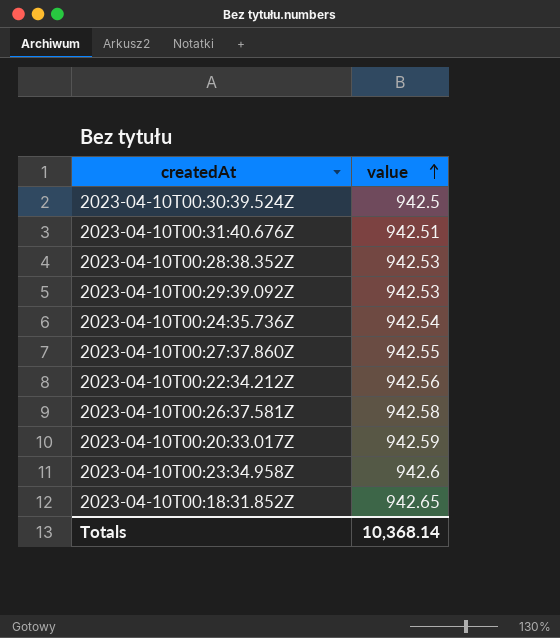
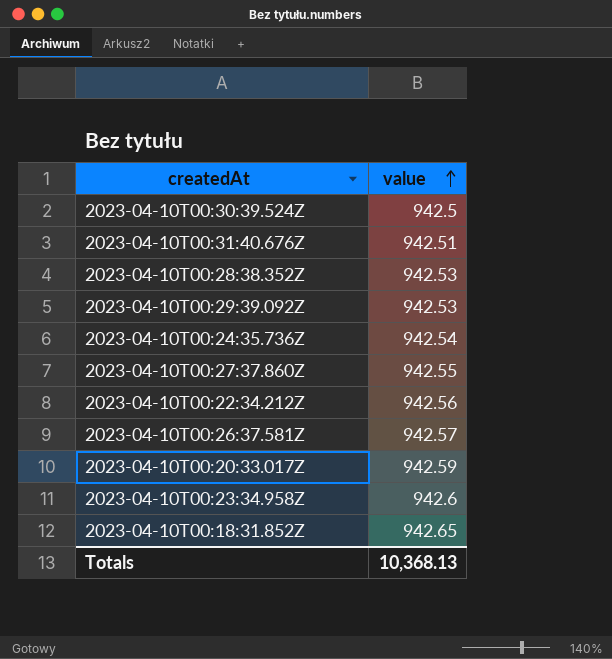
2023-04-10T00:26:37.581Z | value: 942.58 -> 942.57
Totals | value: 10,368.14 -> 10,368.13

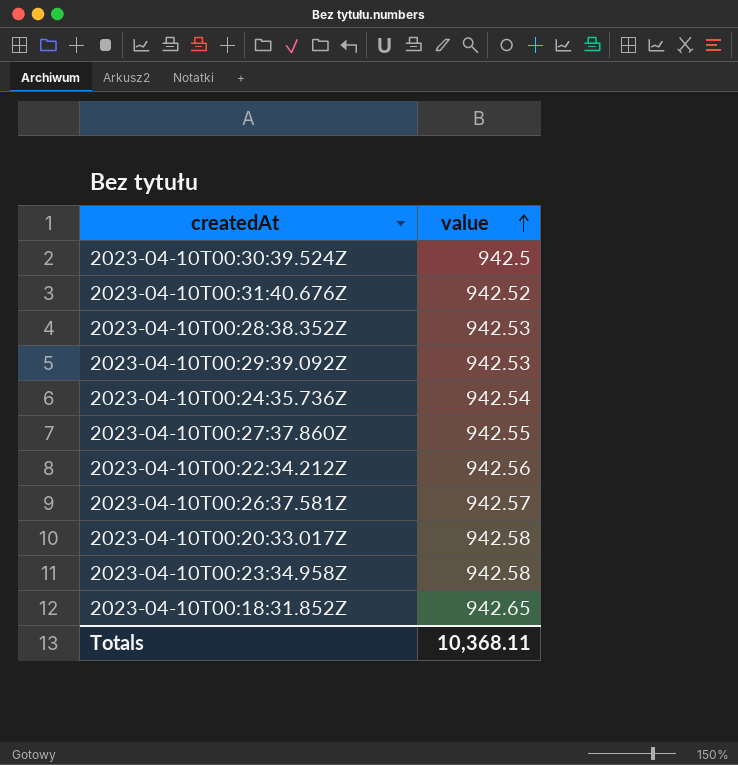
2023-04-10T00:31:40.676Z | value: 942.51 -> 942.52
2023-04-10T00:20:33.017Z | value: 942.59 -> 942.58
2023-04-10T00:23:34.958Z | value: 942.6 -> 942.58
Totals | value: 10,368.13 -> 10,368.11

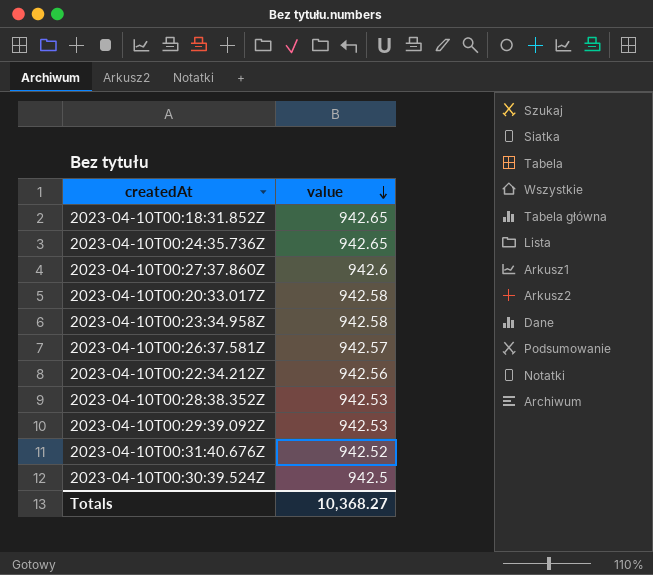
row order: value ascending -> value descending
2023-04-10T00:24:35.736Z | value: 942.54 -> 942.65
2023-04-10T00:27:37.860Z | value: 942.55 -> 942.6
Totals | value: 10,368.11 -> 10,368.27

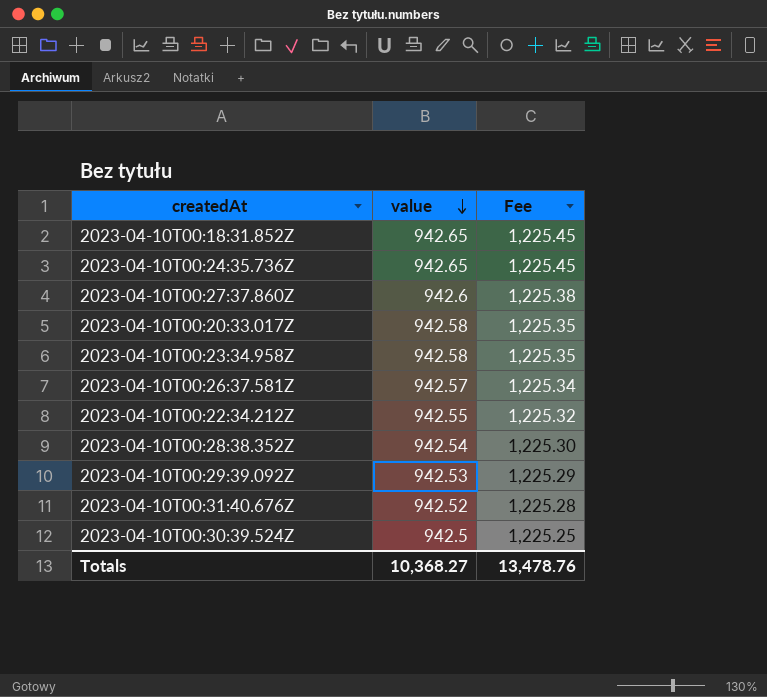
column Fee | formula: none -> [value] * 1.3
2023-04-10T00:22:34.212Z | value: 942.56 -> 942.55
2023-04-10T00:28:38.352Z | value: 942.53 -> 942.54

